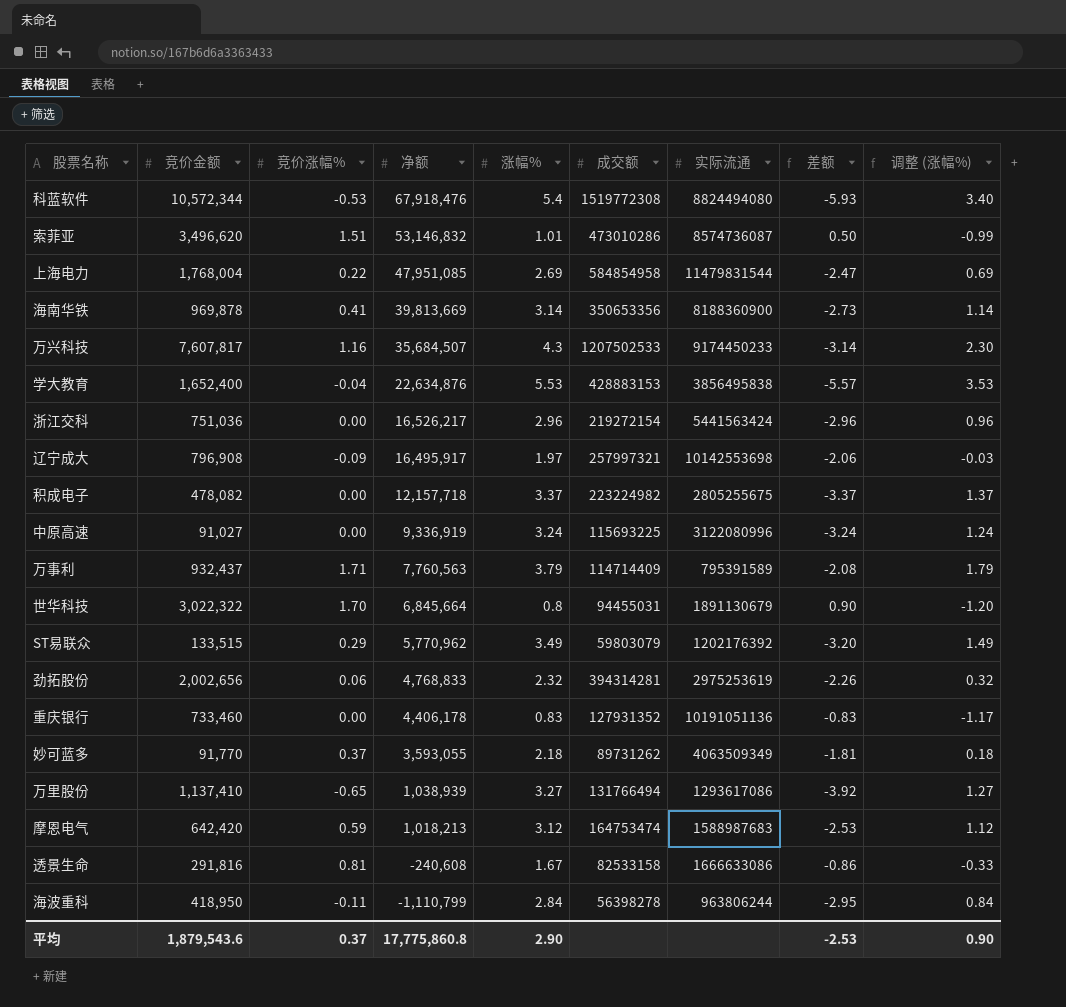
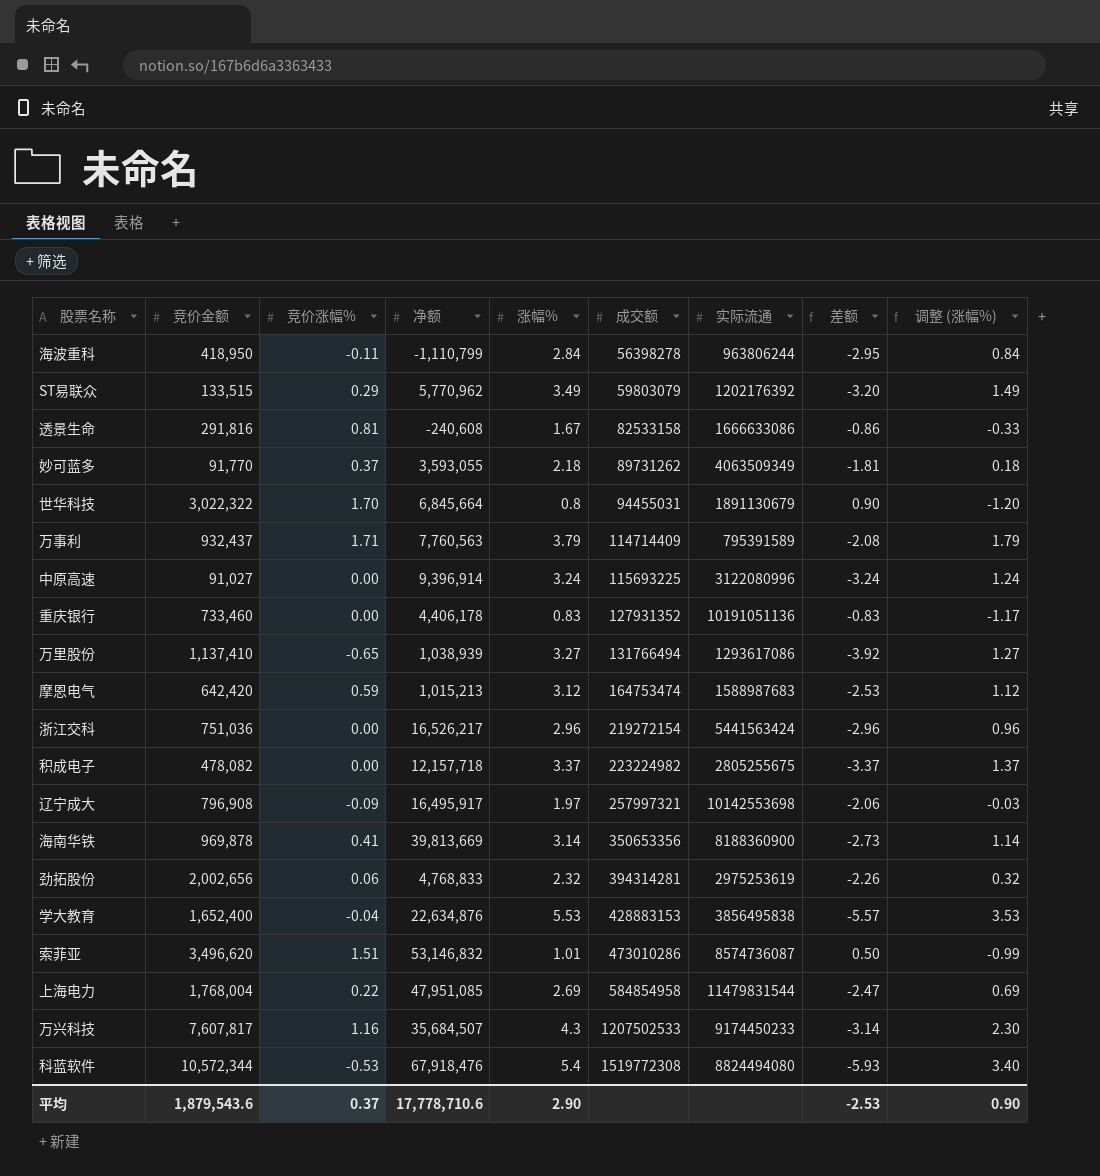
row order: 净额 descending -> 成交额 ascending
中原高速 | 净额: 9,336,919 -> 9,396,914
摩恩电气 | 净额: 1,018,213 -> 1,015,213
平均 | 净额: 17,775,860.8 -> 17,778,710.6

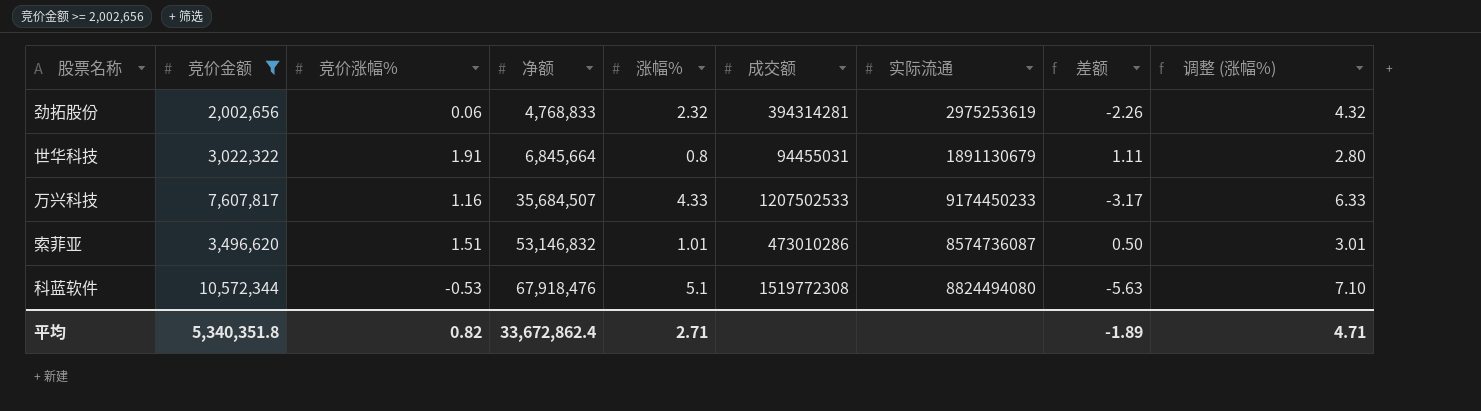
filter: none -> 竞价金额 >= 2,002,656
row order: 成交额 ascending -> 净额 ascending
column 调整 (涨幅%) | formula: [涨幅%] - 2 -> [涨幅%] + 2
世华科技 | 竞价涨幅%: 1.70 -> 1.91
世华科技 | 差额: 0.90 -> 1.11
万兴科技 | 涨幅%: 4.3 -> 4.33
万兴科技 | 差额: -3.14 -> -3.17
科蓝软件 | 涨幅%: 5.4 -> 5.1
科蓝软件 | 差额: -5.93 -> -5.63
平均 | 竞价金额: 1,879,543.6 -> 5,340,351.8
平均 | 竞价涨幅%: 0.37 -> 0.82
平均 | 净额: 17,778,710.6 -> 33,672,862.4
平均 | 涨幅%: 2.90 -> 2.71
平均 | 差额: -2.53 -> -1.89
平均 | 调整 (涨幅%): 0.90 -> 4.71

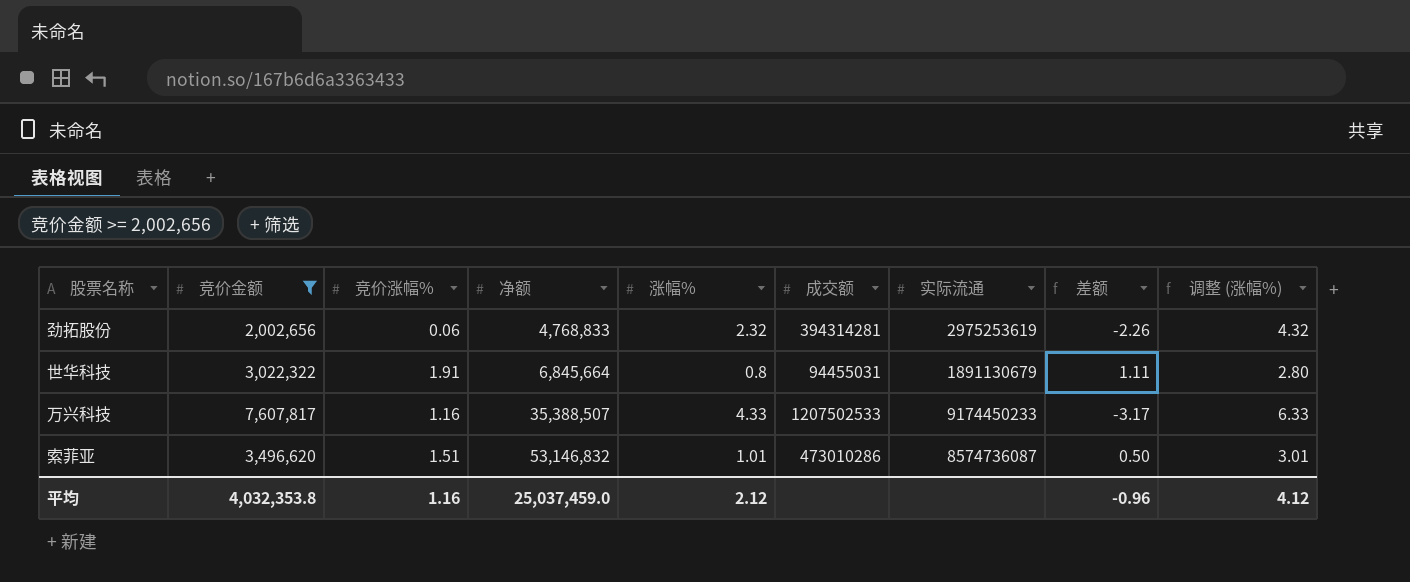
row 科蓝软件: 10,572,344 | -0.53 | 67,918,476 | 5.1 | 1519772308 | 8824494080 | -5.63 | 7.10 -> none
万兴科技 | 净额: 35,684,507 -> 35,388,507
平均 | 竞价金额: 5,340,351.8 -> 4,032,353.8
平均 | 竞价涨幅%: 0.82 -> 1.16
平均 | 净额: 33,672,862.4 -> 25,037,459.0
平均 | 涨幅%: 2.71 -> 2.12
平均 | 差额: -1.89 -> -0.96
平均 | 调整 (涨幅%): 4.71 -> 4.12

